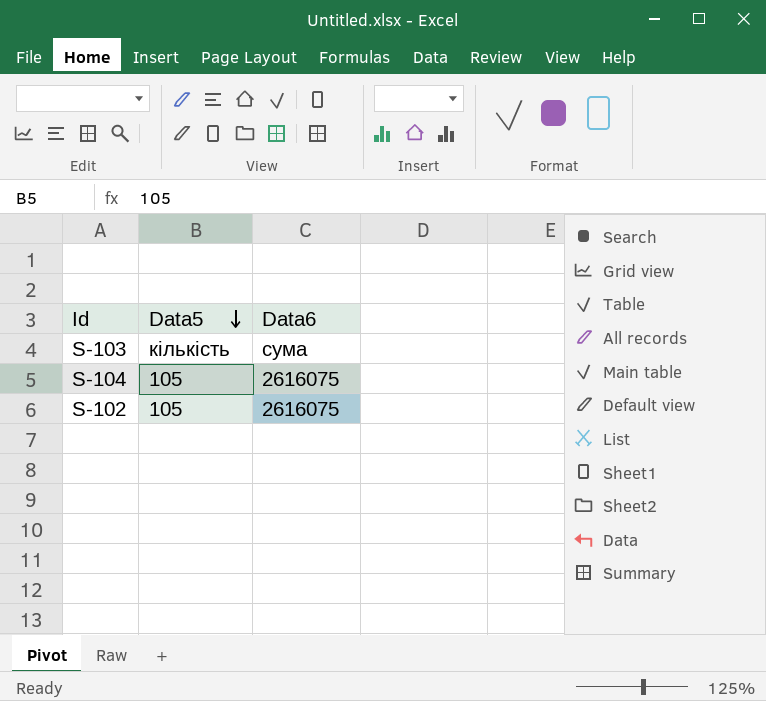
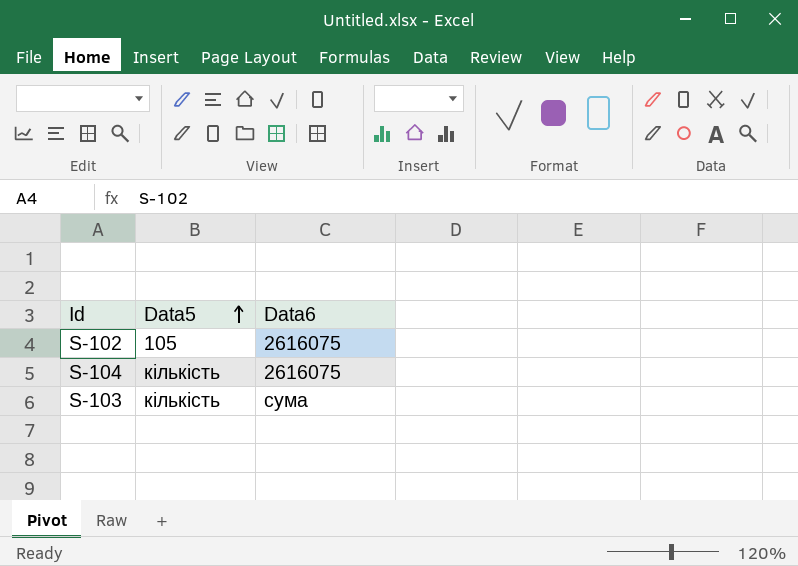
row order: Data5 descending -> Data5 ascending
S-104 | Data5: 105 -> кількість

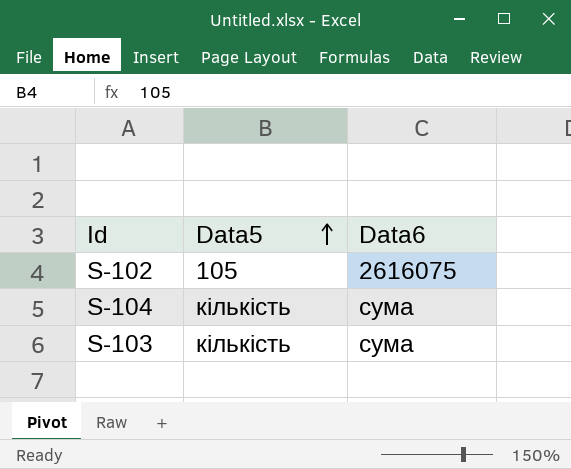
S-104 | Data6: 2616075 -> сума

